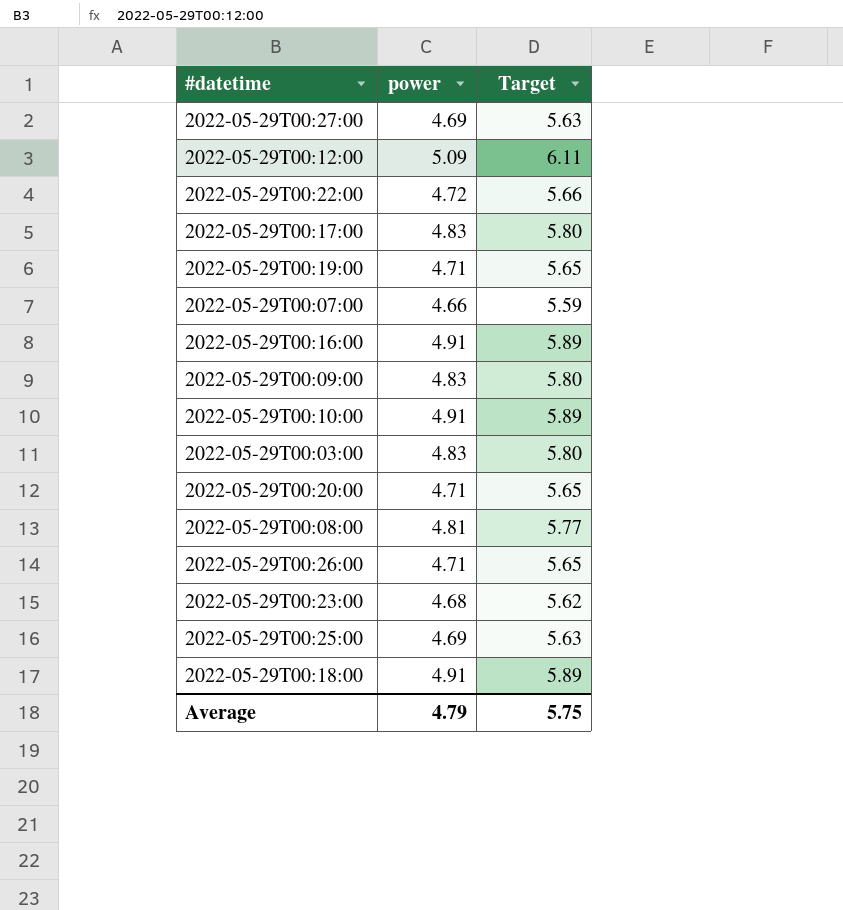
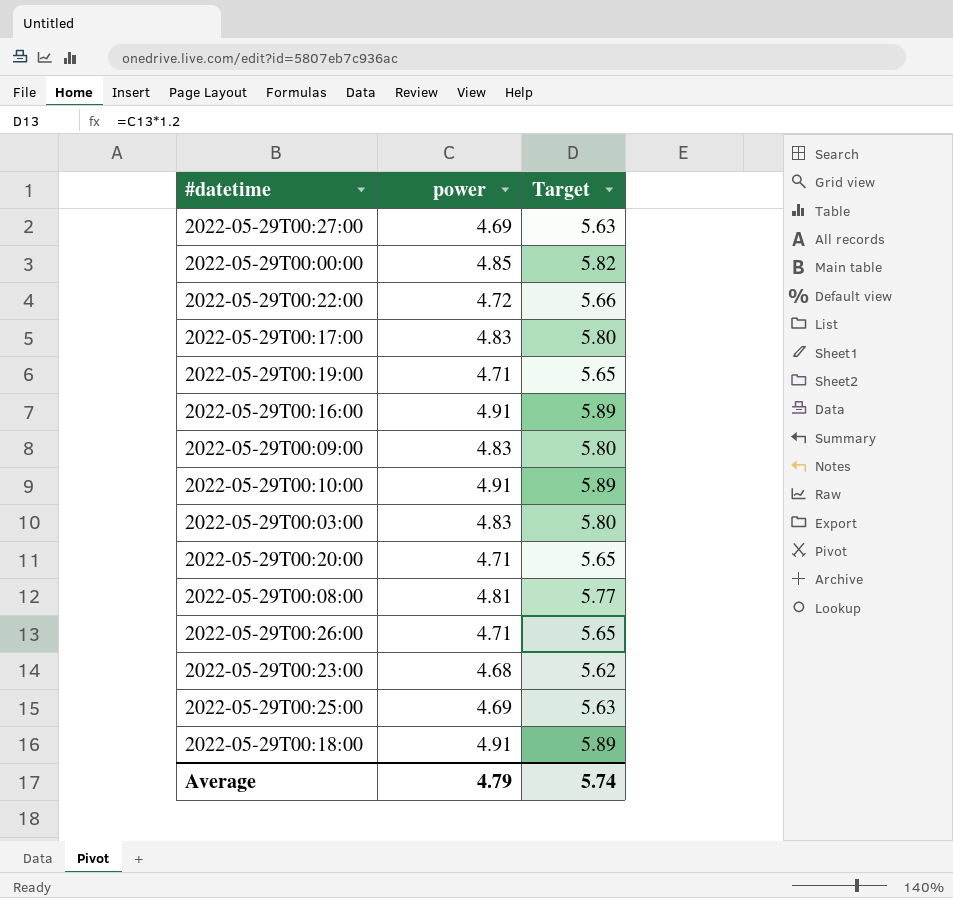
row 2022-05-29T00:12:00: 5.09 | 6.11 -> none
row 2022-05-29T00:07:00: 4.66 | 5.59 -> none
row 2022-05-29T00:00:00: none -> 4.85 | 5.82
Average | Target: 5.75 -> 5.74

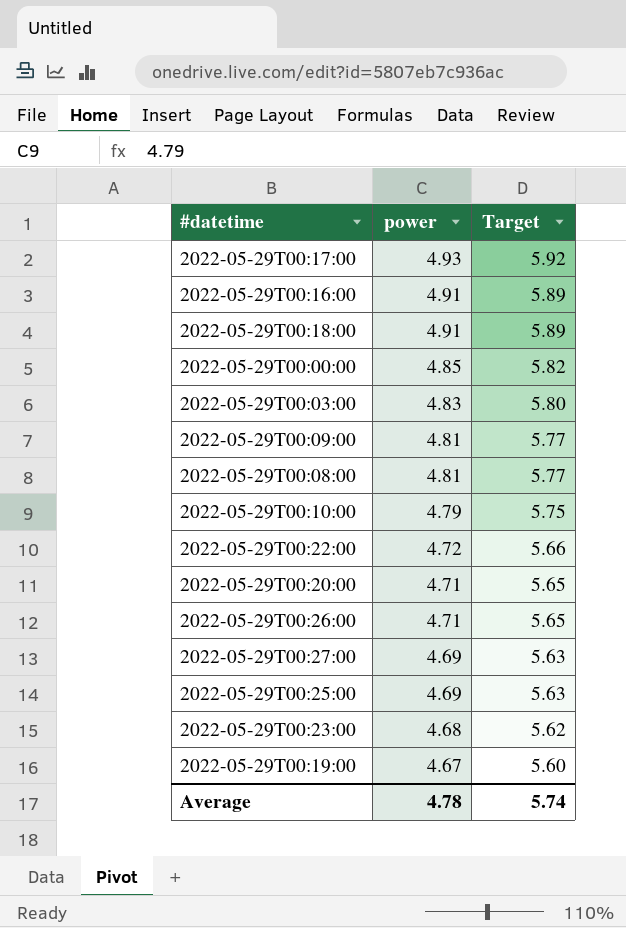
row order: none -> power descending
2022-05-29T00:17:00 | power: 4.83 -> 4.93
2022-05-29T00:17:00 | Target: 5.80 -> 5.92
2022-05-29T00:09:00 | power: 4.83 -> 4.81
2022-05-29T00:09:00 | Target: 5.80 -> 5.77
2022-05-29T00:10:00 | power: 4.91 -> 4.79
2022-05-29T00:10:00 | Target: 5.89 -> 5.75
2022-05-29T00:19:00 | power: 4.71 -> 4.67
2022-05-29T00:19:00 | Target: 5.65 -> 5.60
Average | power: 4.79 -> 4.78

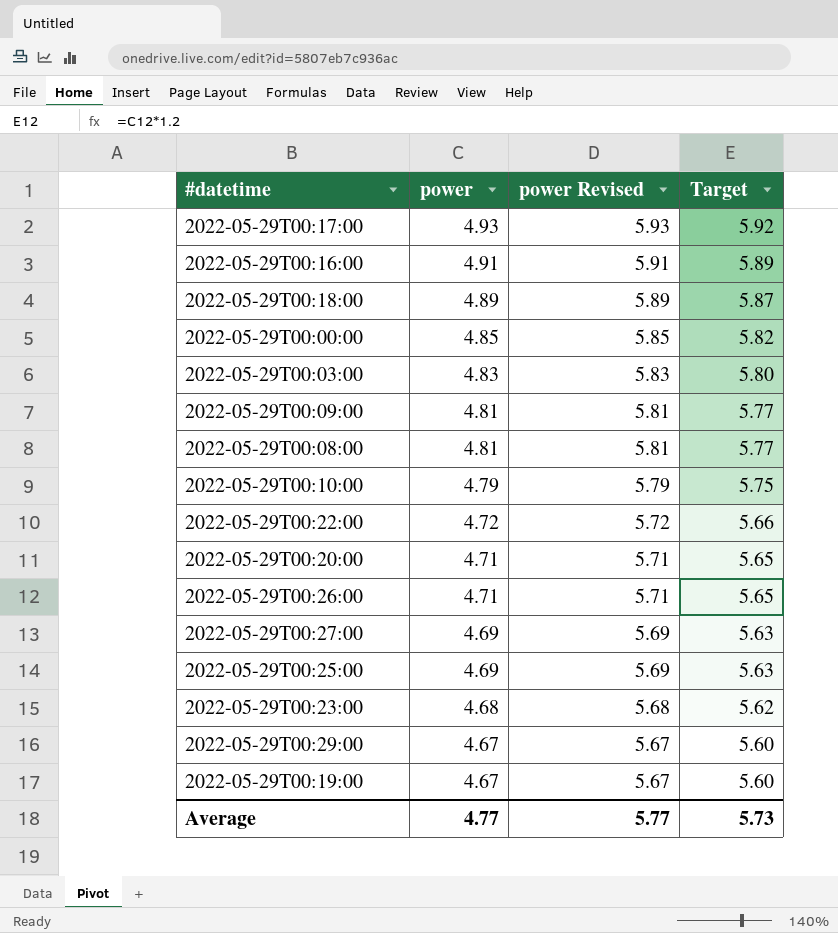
column power Revised | formula: none -> [power] + 1
2022-05-29T00:18:00 | power: 4.91 -> 4.89
2022-05-29T00:18:00 | Target: 5.89 -> 5.87
row 2022-05-29T00:29:00: none -> 4.67 | 5.67 | 5.60
Average | power: 4.78 -> 4.77
Average | Target: 5.74 -> 5.73

